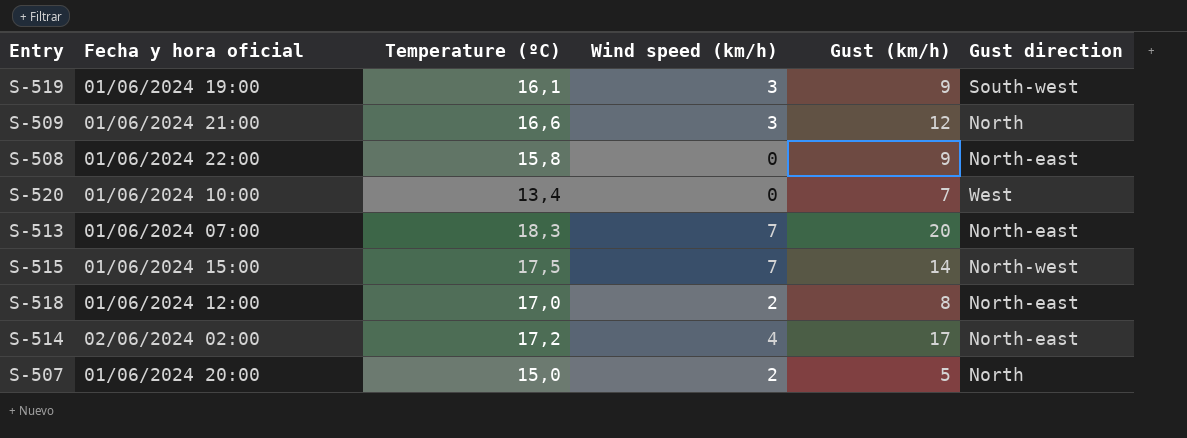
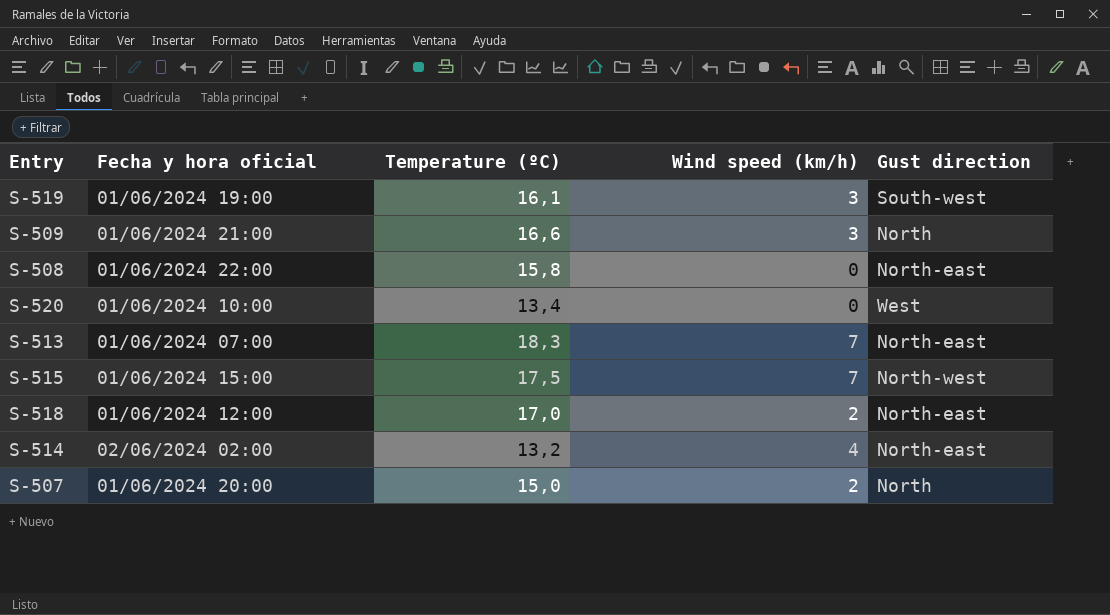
column Gust (km/h) | position: 5 -> none
S-514 | Temperature (ºC): 17,2 -> 13,2

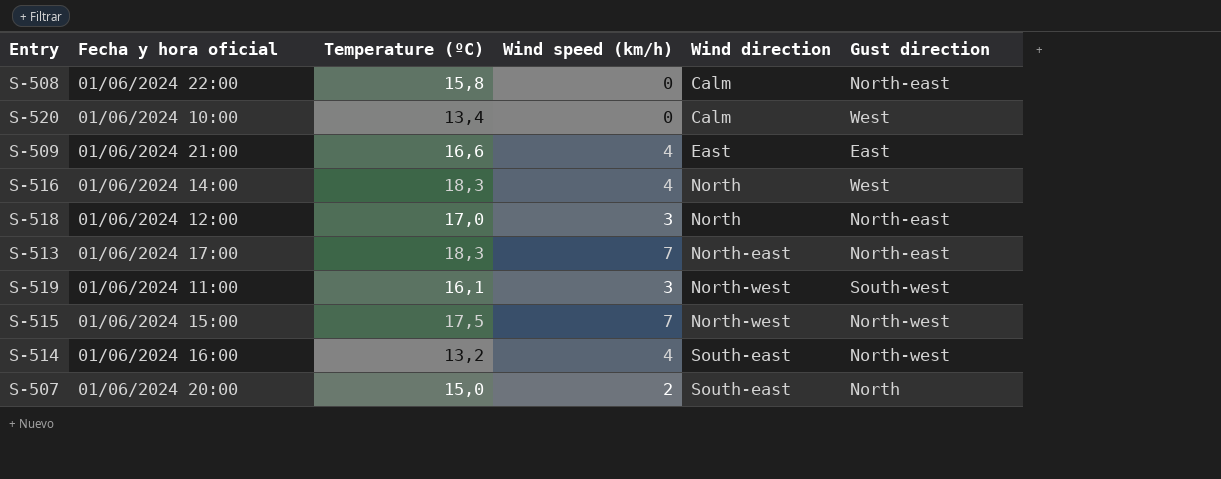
row order: none -> Wind direction ascending
column Wind direction | position: none -> 5
S-509 | Wind speed (km/h): 3 -> 4
S-509 | Gust direction: North -> East
row S-516: none -> 01/06/2024 14:00 | 18,3 | 4 | North | West
S-518 | Wind speed (km/h): 2 -> 3
S-513 | Fecha y hora oficial: 01/06/2024 07:00 -> 01/06/2024 17:00
S-519 | Fecha y hora oficial: 01/06/2024 19:00 -> 01/06/2024 11:00
S-514 | Fecha y hora oficial: 02/06/2024 02:00 -> 01/06/2024 16:00
S-514 | Gust direction: North-east -> North-west

